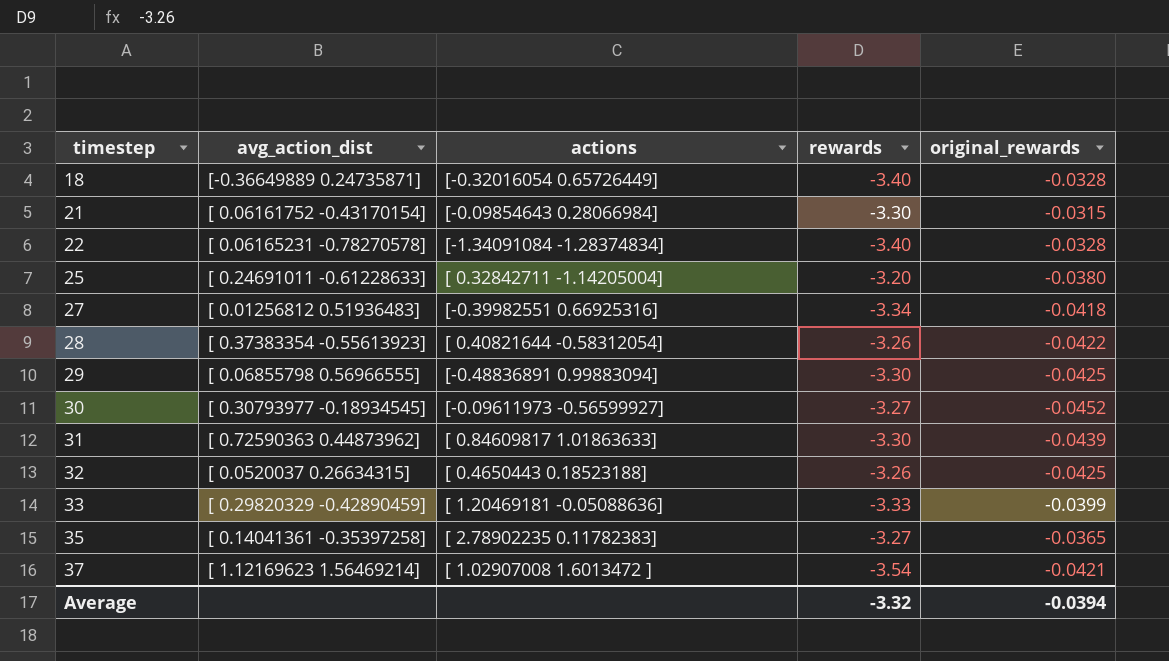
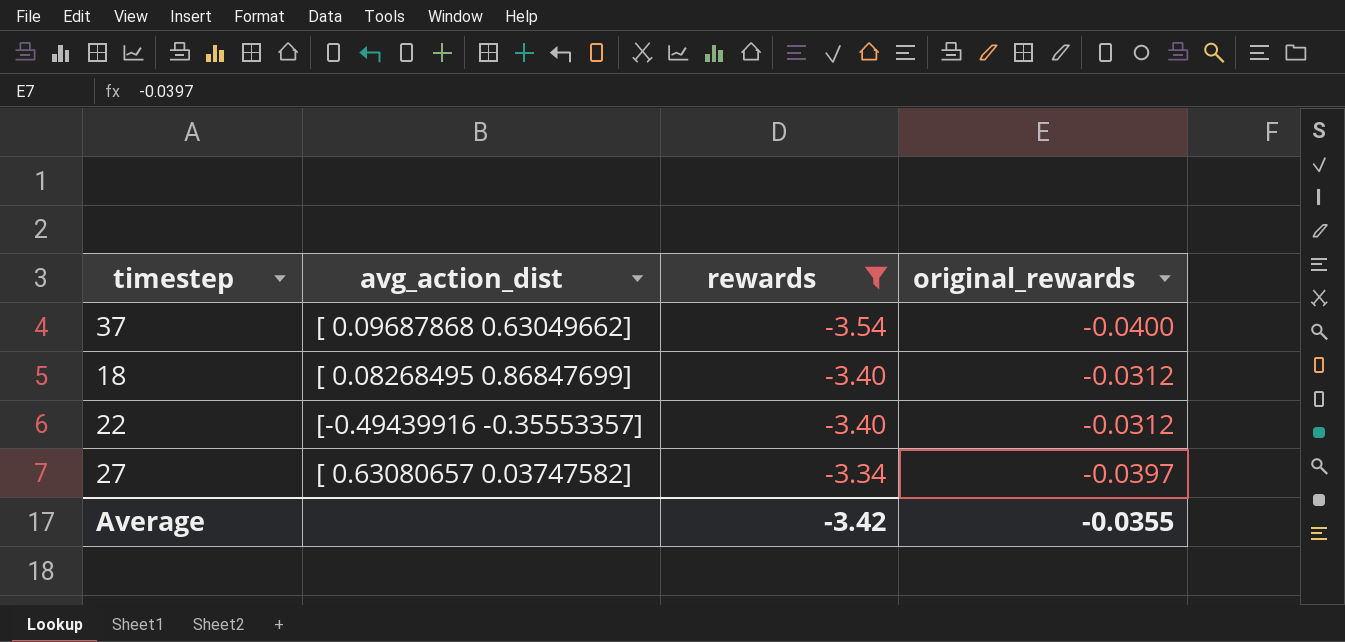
filter: none -> rewards <= -3.34
row order: timestep ascending -> rewards ascending
column actions | position: 3 -> none
37 | avg_action_dist: [ 1.12169623 1.56469214] -> [ 0.09687868 0.63049662]
37 | original_rewards: -0.0421 -> -0.0400
18 | avg_action_dist: [-0.36649889 0.24735871] -> [ 0.08268495 0.86847699]
18 | original_rewards: -0.0328 -> -0.0312
22 | avg_action_dist: [ 0.06165231 -0.78270578] -> [-0.49439916 -0.35553357]
22 | original_rewards: -0.0328 -> -0.0312
27 | avg_action_dist: [ 0.01256812 0.51936483] -> [ 0.63080657 0.03747582]
27 | original_rewards: -0.0418 -> -0.0397
Average | rewards: -3.32 -> -3.42
Average | original_rewards: -0.0394 -> -0.0355

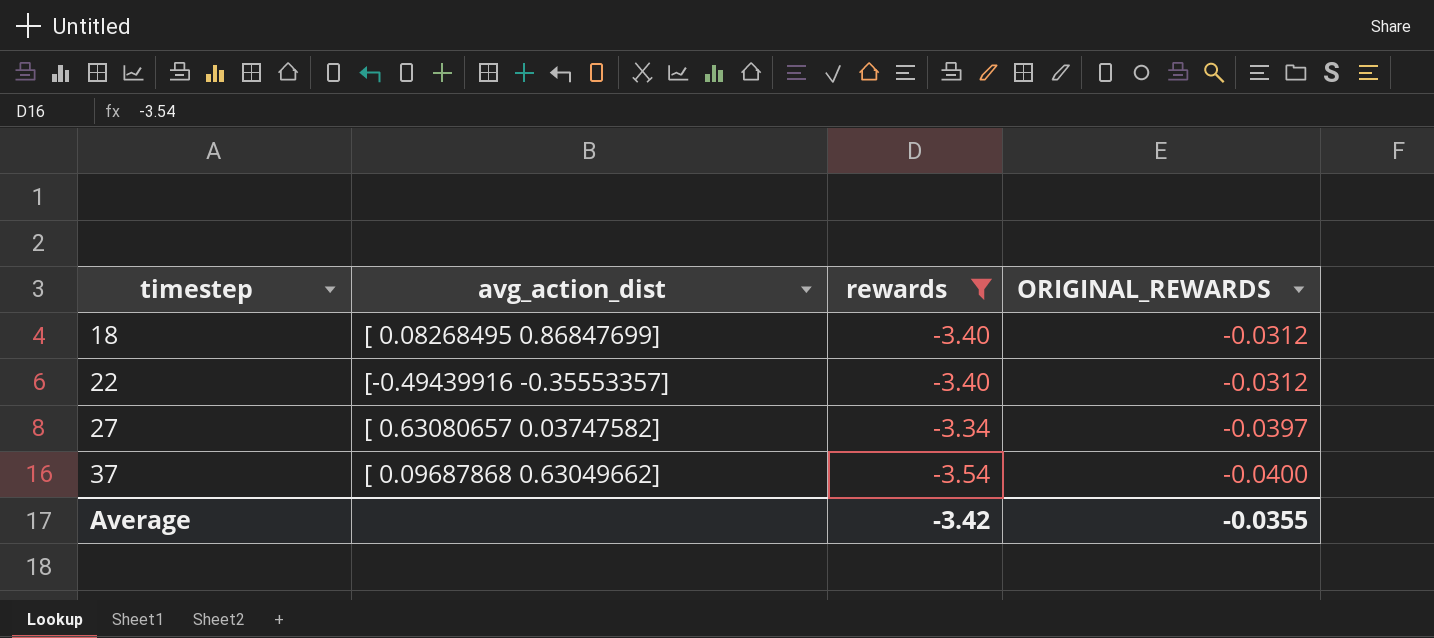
row order: rewards ascending -> timestep ascending
column name: original_rewards -> ORIGINAL_REWARDS

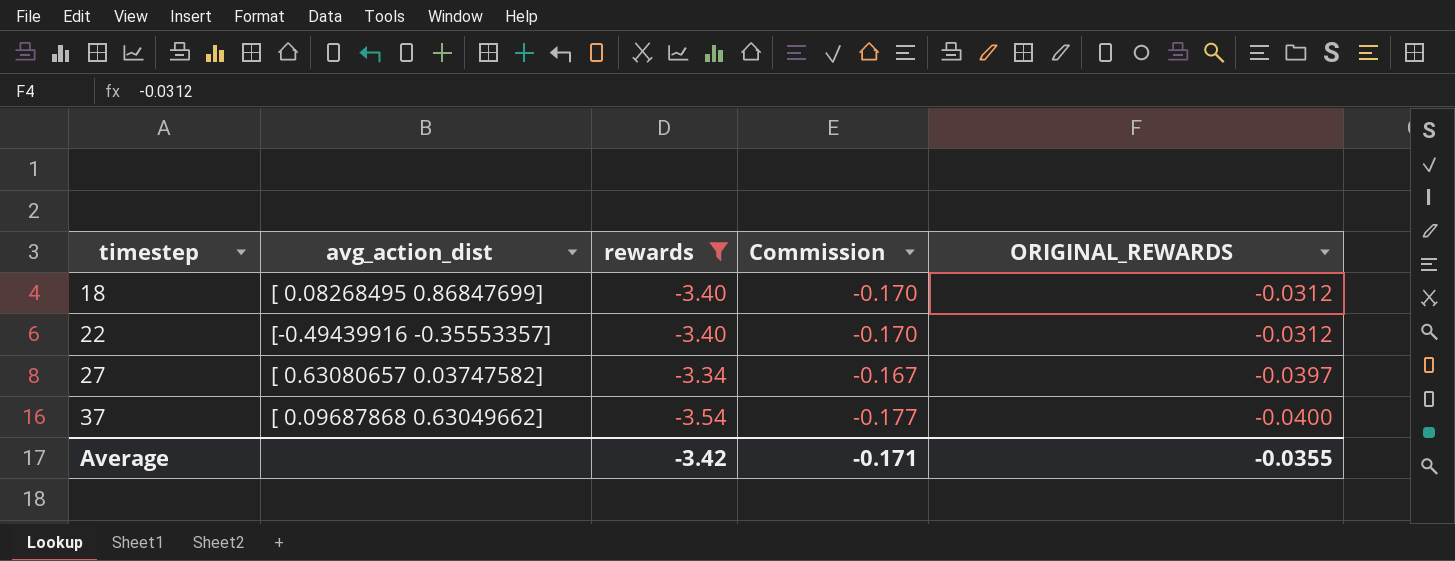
column Commission | formula: none -> [rewards] * 0.05

